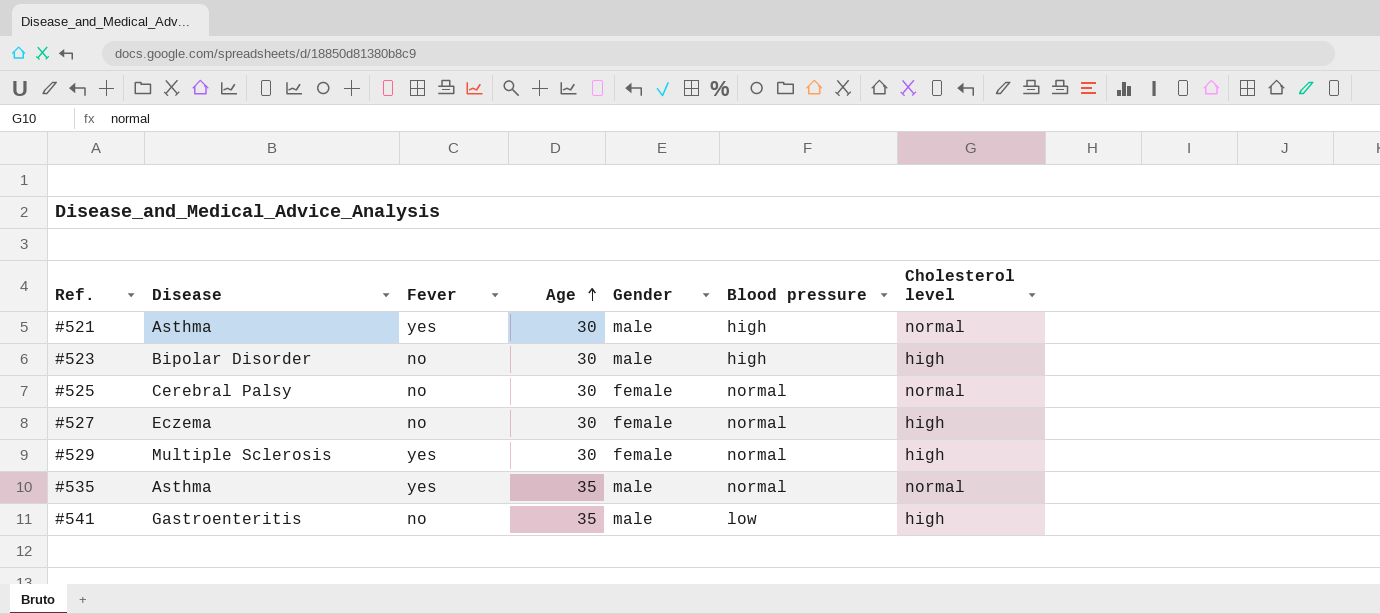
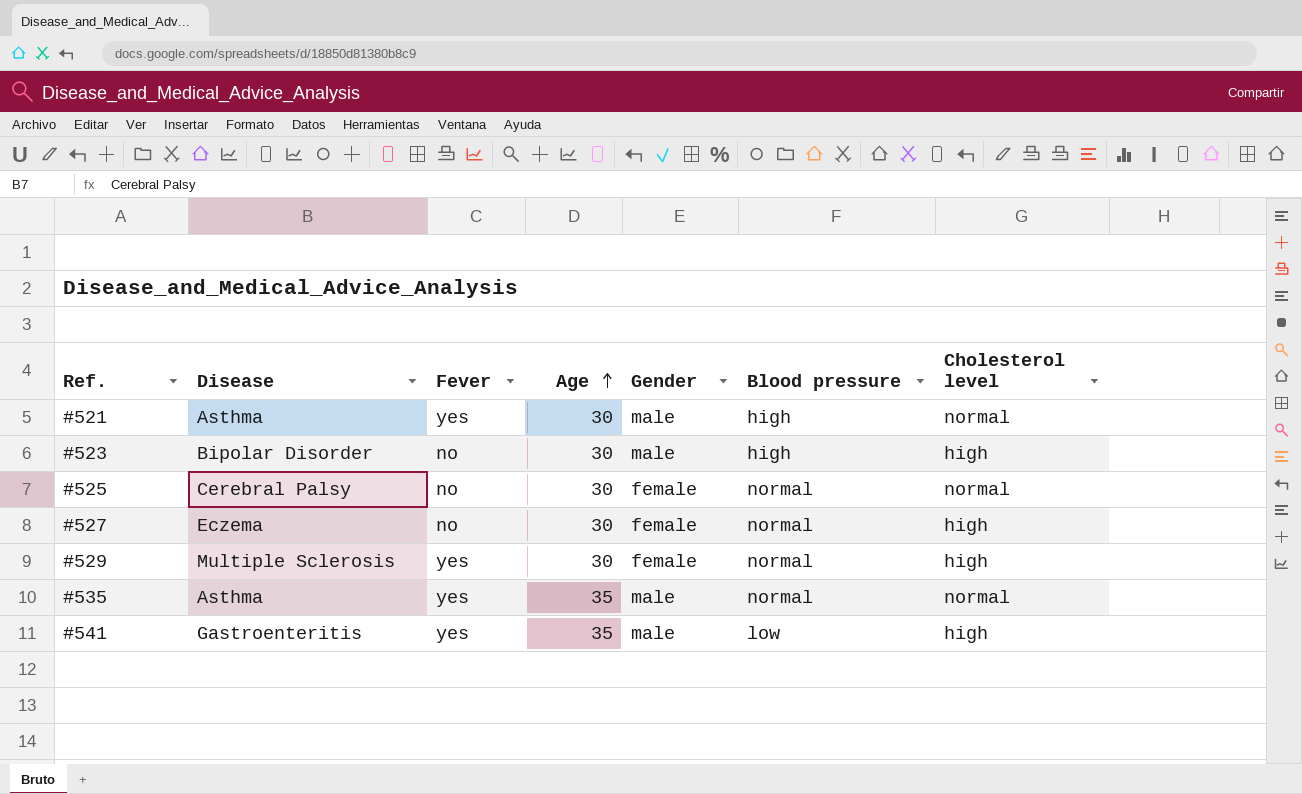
#541 | Fever: no -> yes

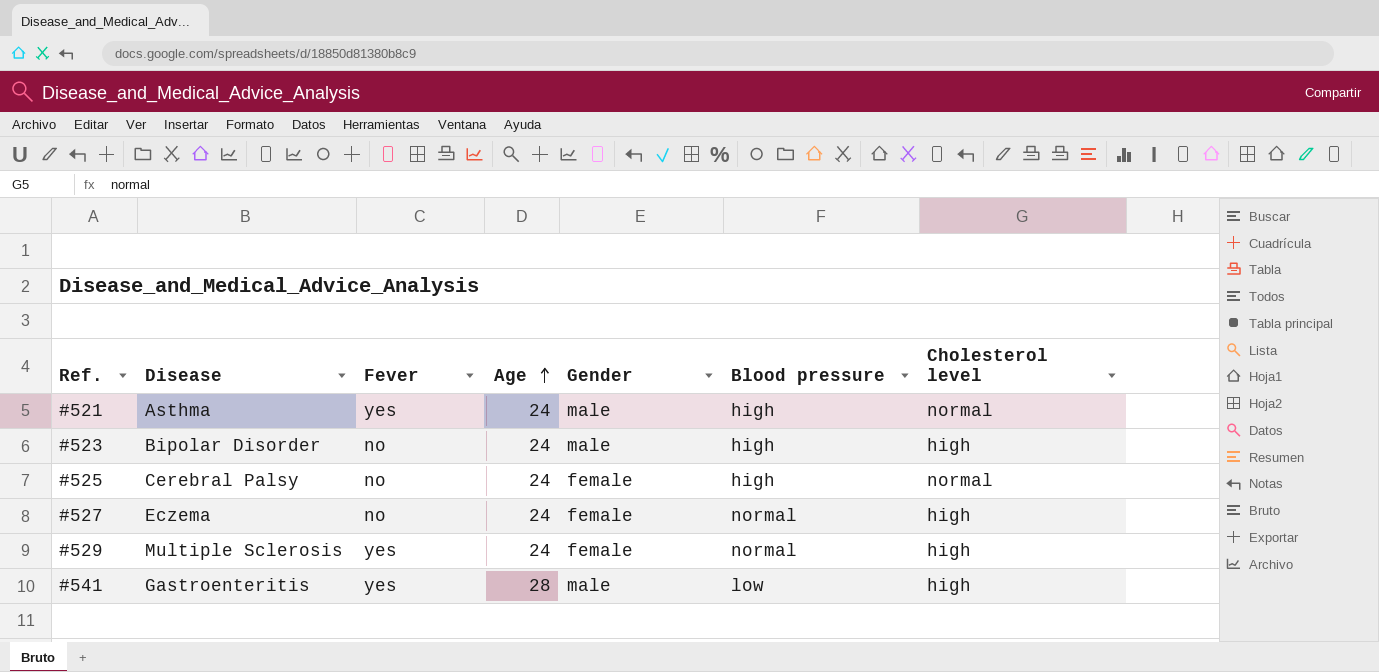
row #535: Asthma | yes | 35 | male | normal | normal -> none
#521 | Age: 30 -> 24
#523 | Age: 30 -> 24
#525 | Age: 30 -> 24
#525 | Blood pressure: normal -> high
#527 | Age: 30 -> 24
#529 | Age: 30 -> 24
#541 | Age: 35 -> 28

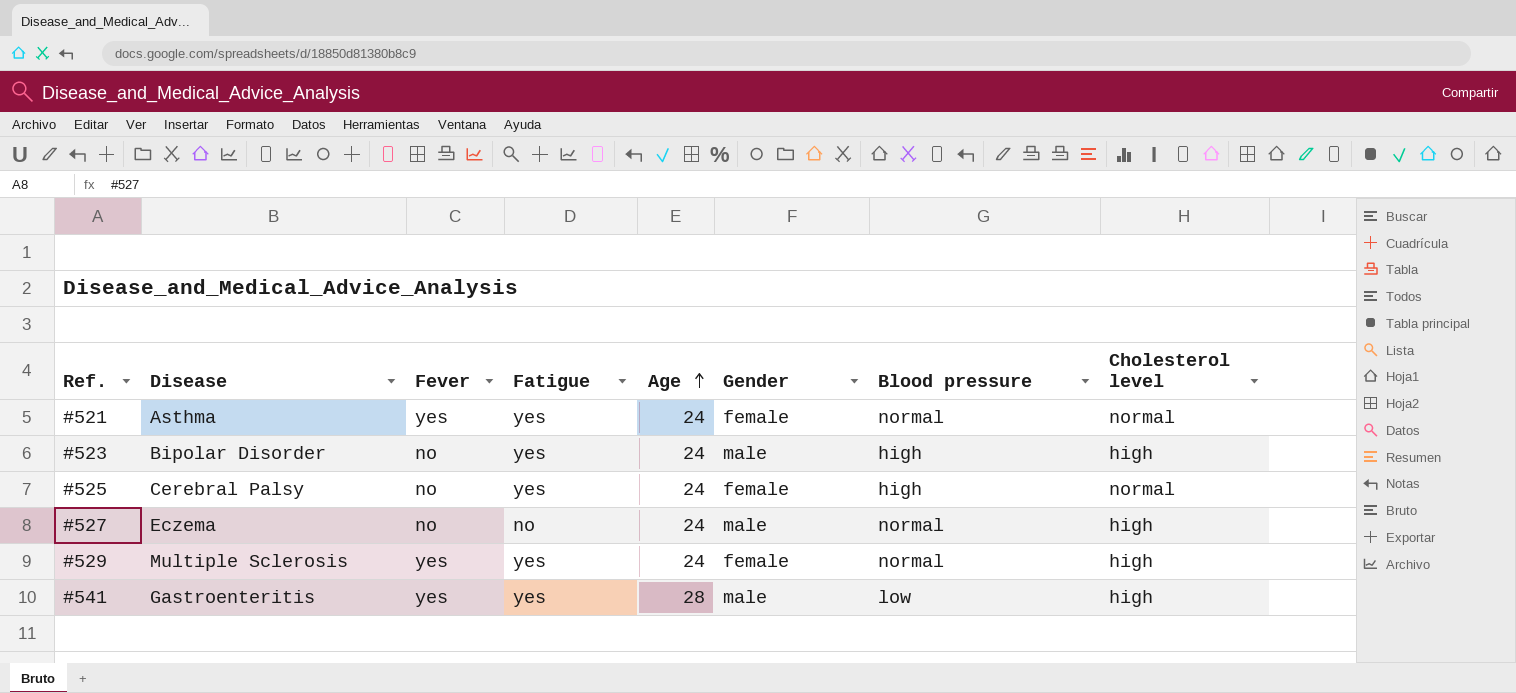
column Fatigue | position: none -> 4
#521 | Gender: male -> female
#521 | Blood pressure: high -> normal
#527 | Gender: female -> male

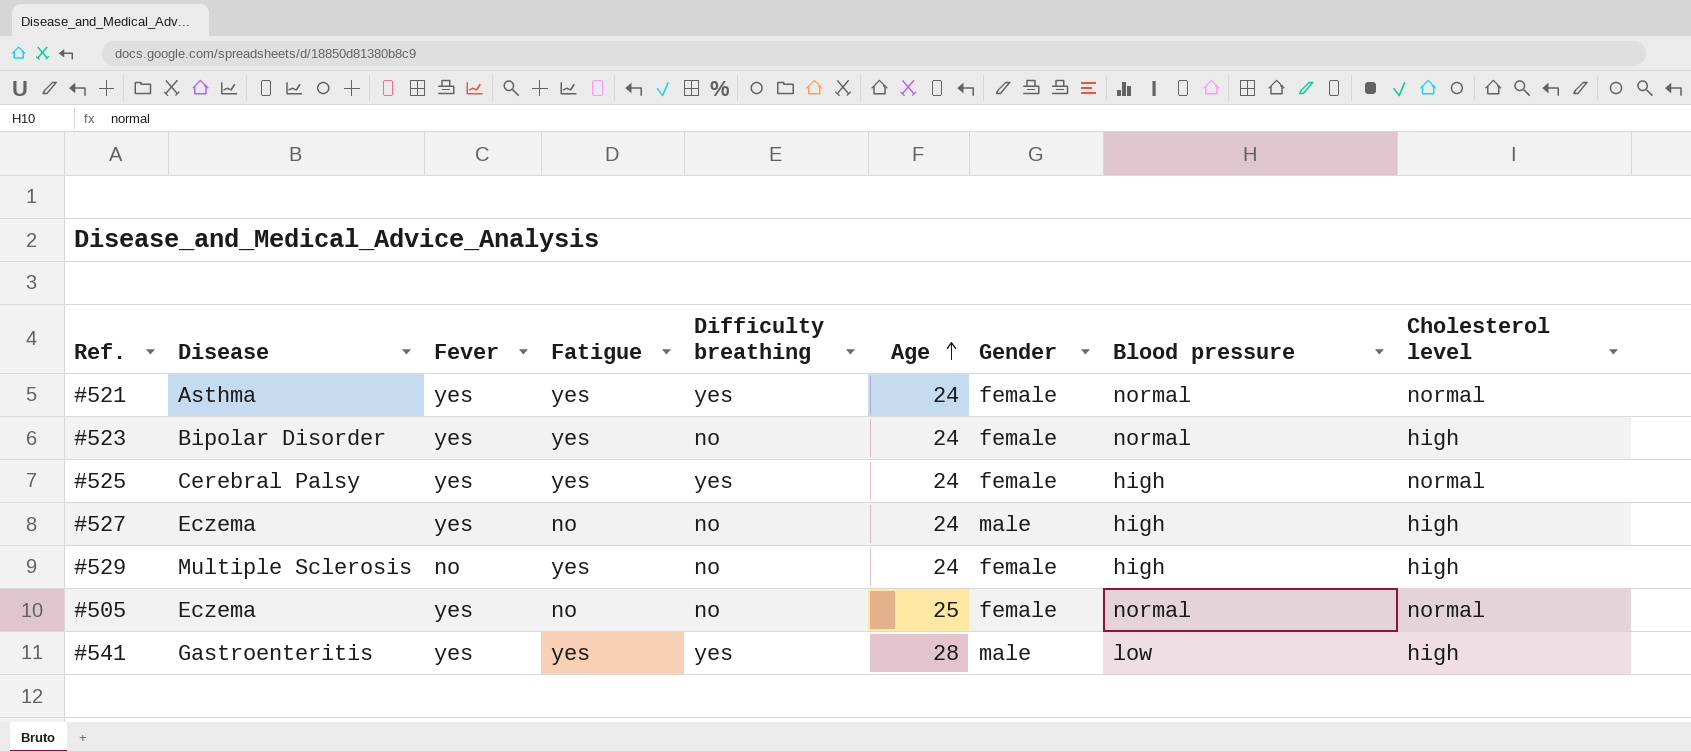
column Difficulty breathing | position: none -> 5
#523 | Fever: no -> yes
#523 | Gender: male -> female
#523 | Blood pressure: high -> normal
#525 | Fever: no -> yes
#527 | Fever: no -> yes
#527 | Blood pressure: normal -> high
#529 | Fever: yes -> no
#529 | Blood pressure: normal -> high
row #505: none -> Eczema | yes | no | no | 25 | female | normal | normal

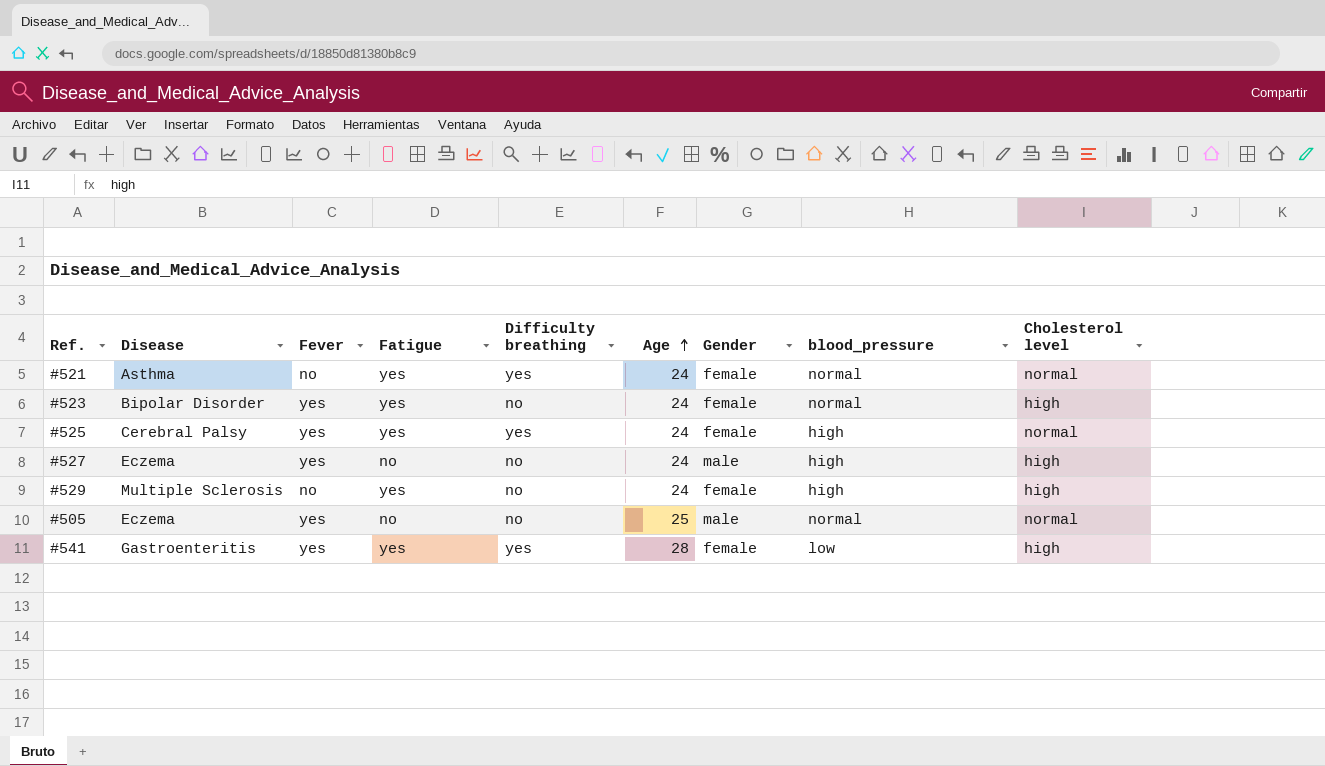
column name: Blood pressure -> blood_pressure
#521 | Fever: yes -> no
#505 | Gender: female -> male
#541 | Gender: male -> female

